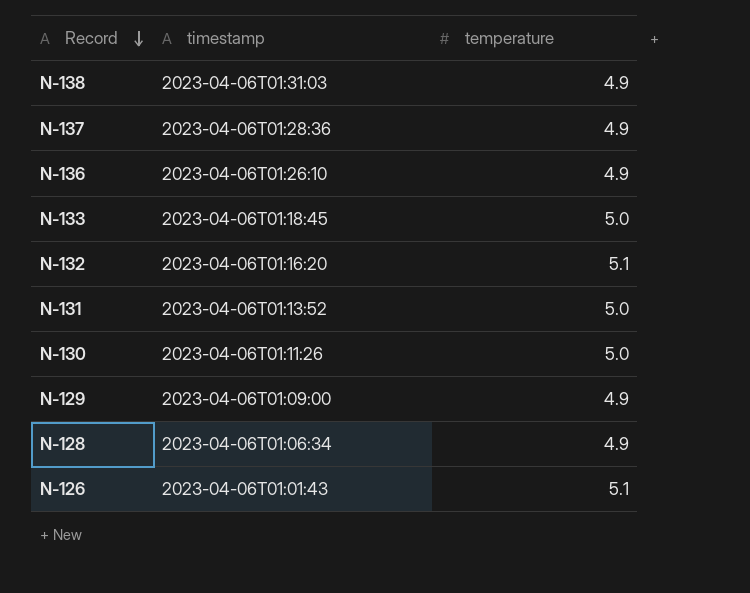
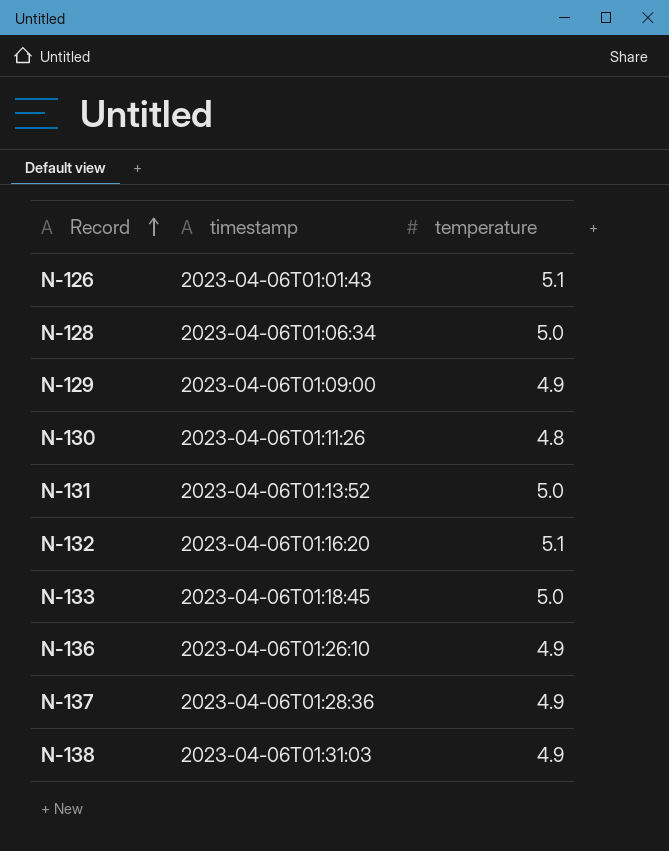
row order: Record descending -> Record ascending
N-128 | temperature: 4.9 -> 5.0
N-130 | temperature: 5.0 -> 4.8

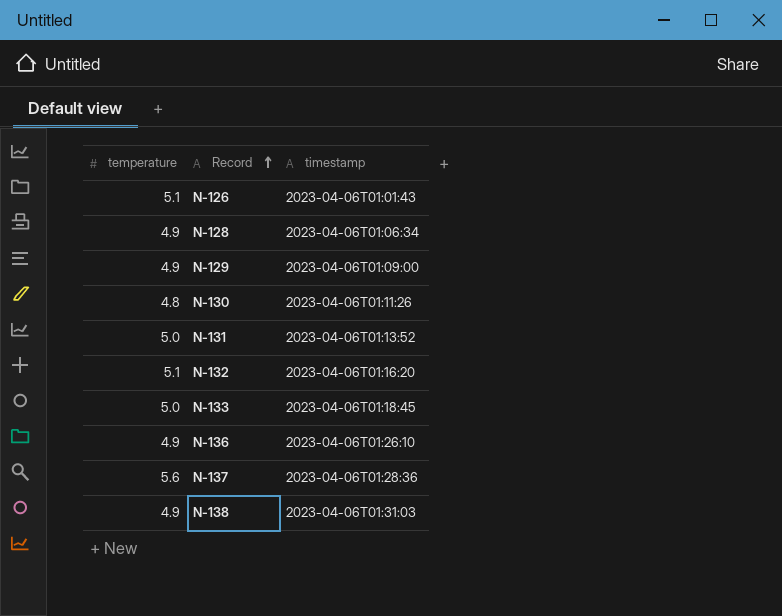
column temperature | position: 3 -> 1
N-128 | temperature: 5.0 -> 4.9
N-137 | temperature: 4.9 -> 5.6

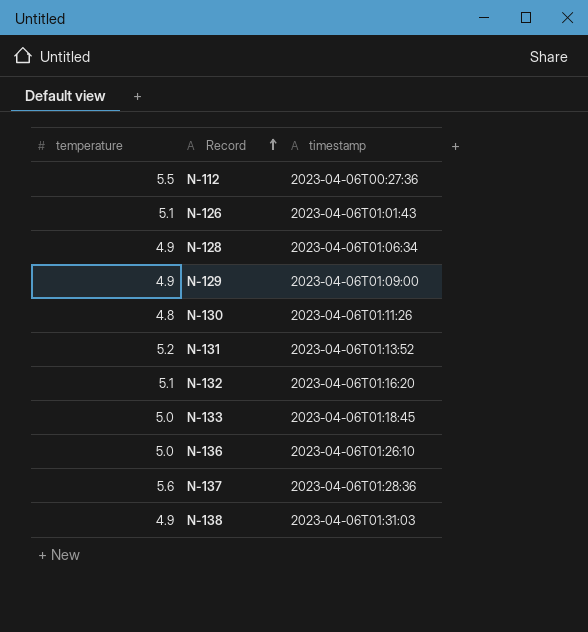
row N-112: none -> 5.5 | 2023-04-06T00:27:36
N-131 | temperature: 5.0 -> 5.2
N-136 | temperature: 4.9 -> 5.0

